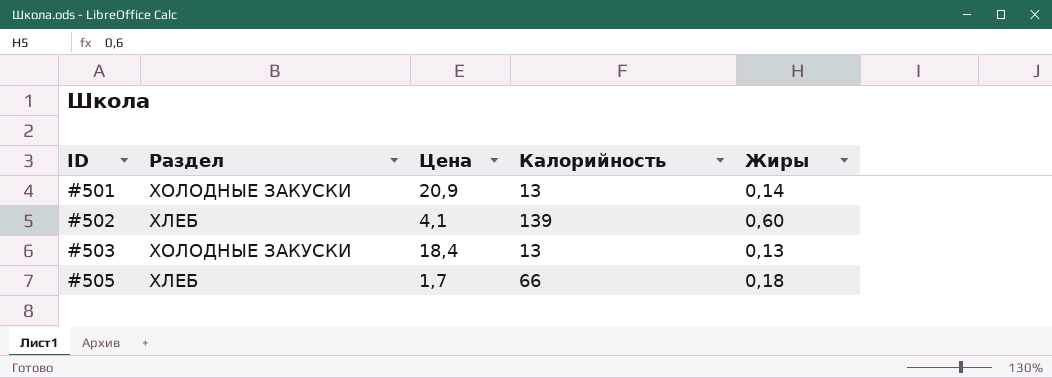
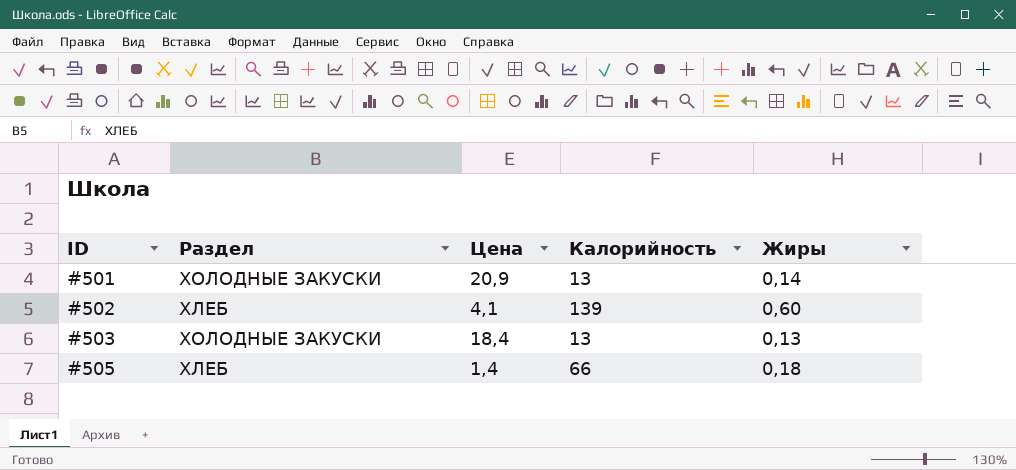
#505 | Цена: 1,7 -> 1,4

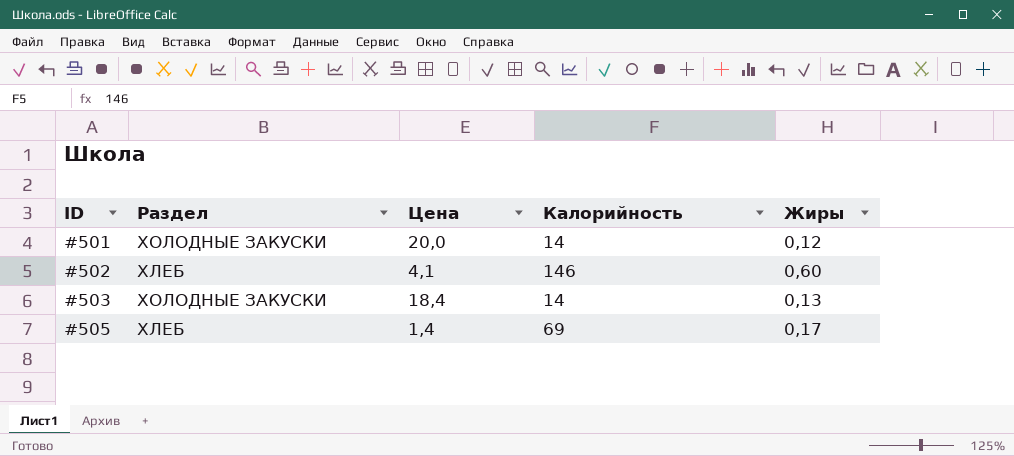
#501 | Цена: 20,9 -> 20,0
#501 | Калорийность: 13 -> 14
#501 | Жиры: 0,14 -> 0,12
#502 | Калорийность: 139 -> 146
#503 | Калорийность: 13 -> 14
#505 | Калорийность: 66 -> 69
#505 | Жиры: 0,18 -> 0,17

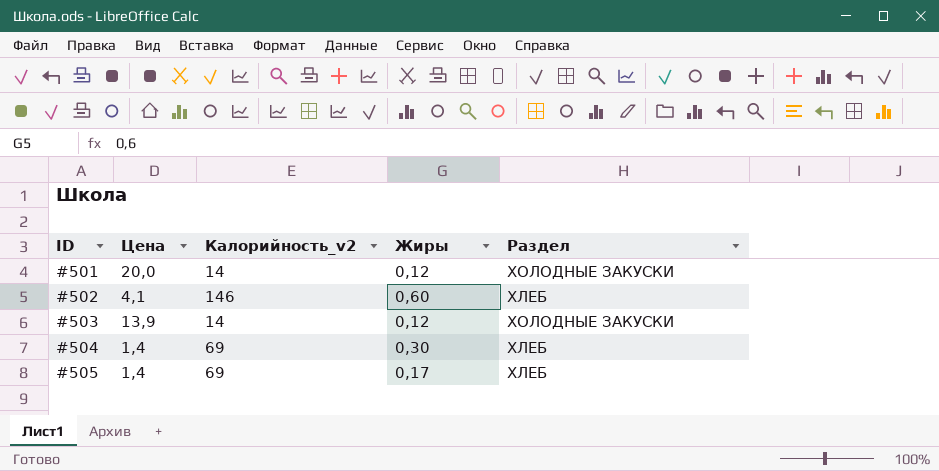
column name: Калорийность -> Калорийность_v2
column Раздел | position: 2 -> 5
#503 | Цена: 18,4 -> 13,9
#503 | Жиры: 0,13 -> 0,12
row #504: none -> 1,4 | 69 | 0,30 | ХЛЕБ

